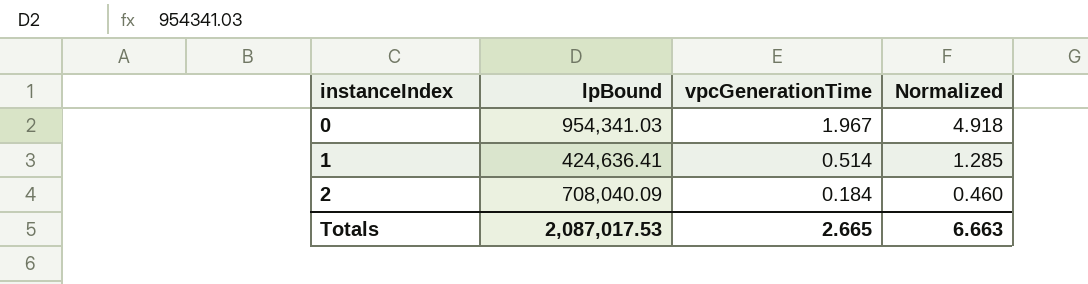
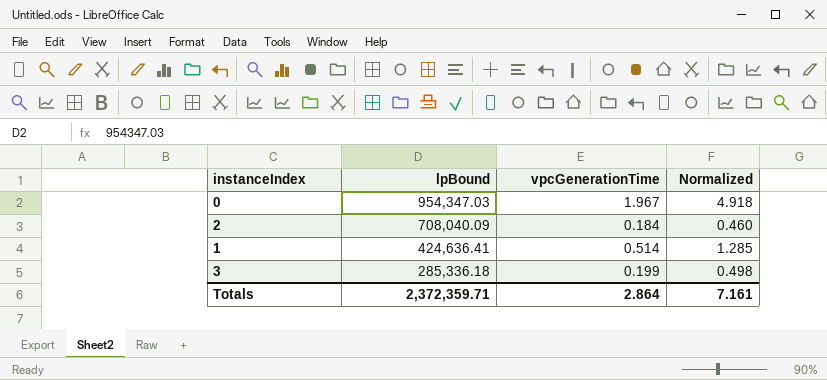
row order: instanceIndex ascending -> lpBound descending
0 | lpBound: 954,341.03 -> 954,347.03
row 3: none -> 285,336.18 | 0.199 | 0.498
Totals | lpBound: 2,087,017.53 -> 2,372,359.71
Totals | vpcGenerationTime: 2.665 -> 2.864
Totals | Normalized: 6.663 -> 7.161

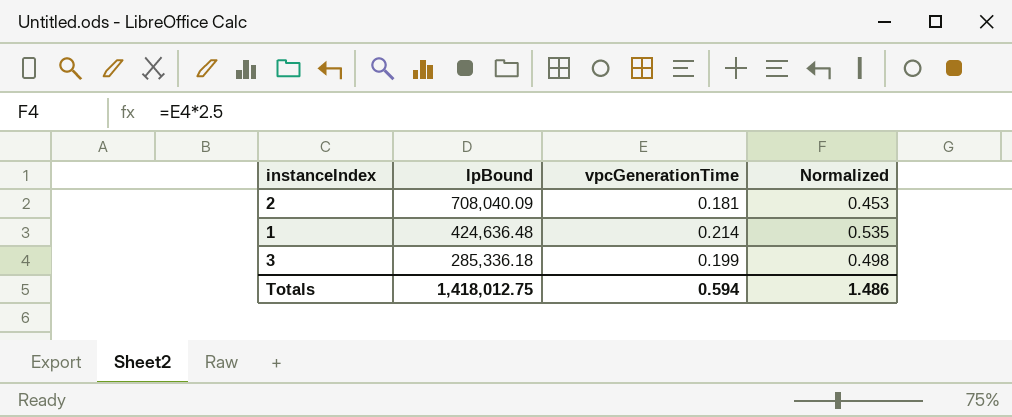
row 0: 954,347.03 | 1.967 | 4.918 -> none
2 | vpcGenerationTime: 0.184 -> 0.181
2 | Normalized: 0.460 -> 0.453
1 | lpBound: 424,636.41 -> 424,636.48
1 | vpcGenerationTime: 0.514 -> 0.214
1 | Normalized: 1.285 -> 0.535
Totals | lpBound: 2,372,359.71 -> 1,418,012.75
Totals | vpcGenerationTime: 2.864 -> 0.594
Totals | Normalized: 7.161 -> 1.486

